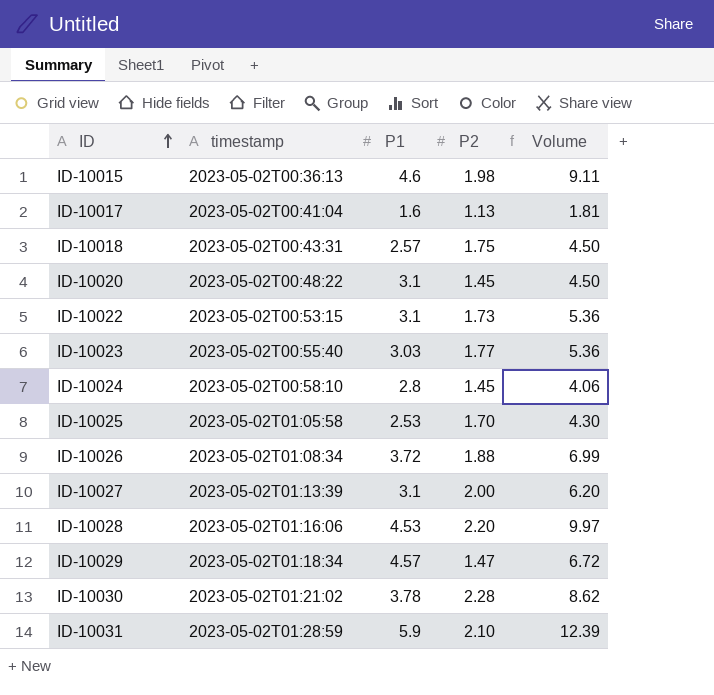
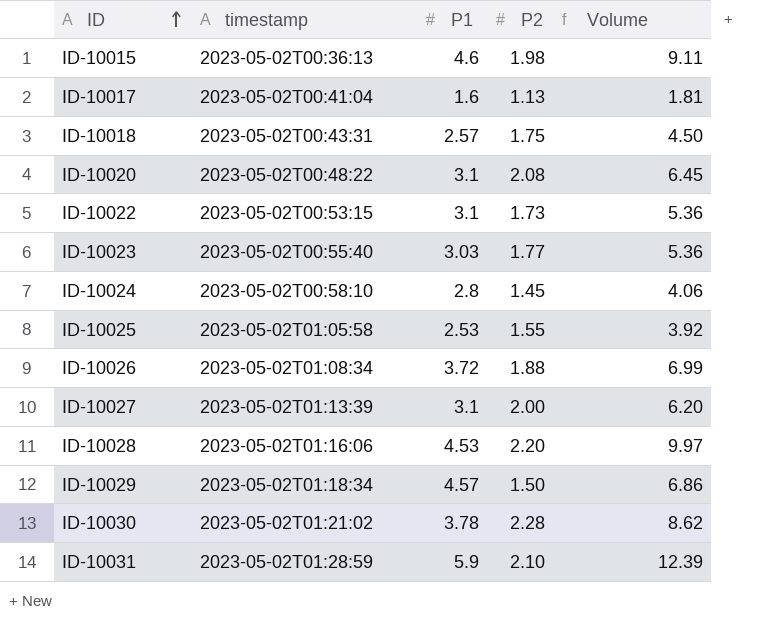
ID-10020 | P2: 1.45 -> 2.08
ID-10020 | Volume: 4.50 -> 6.45
ID-10025 | P2: 1.70 -> 1.55
ID-10025 | Volume: 4.30 -> 3.92
ID-10029 | P2: 1.47 -> 1.50
ID-10029 | Volume: 6.72 -> 6.86

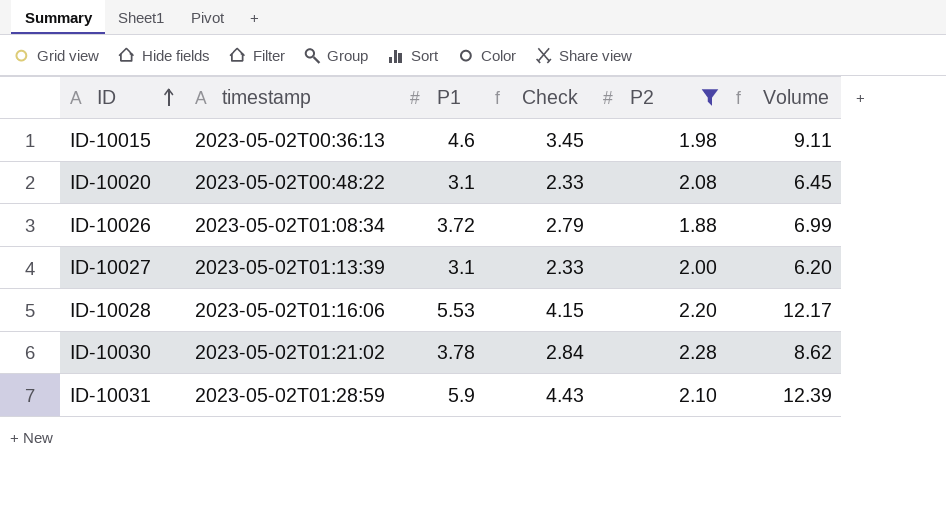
filter: none -> P2 >= 1.88
column Check | formula: none -> [P1] * 0.75
ID-10028 | P1: 4.53 -> 5.53
ID-10028 | Volume: 9.97 -> 12.17

